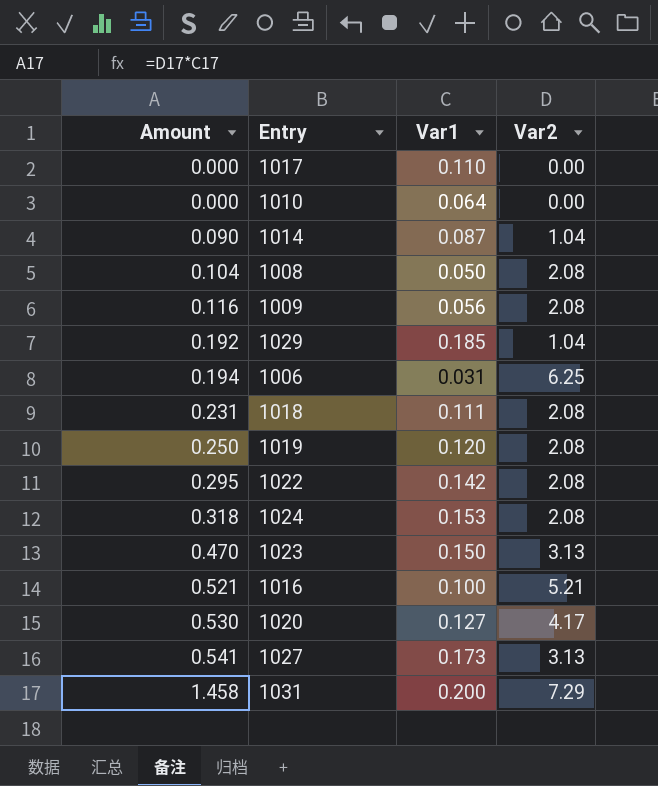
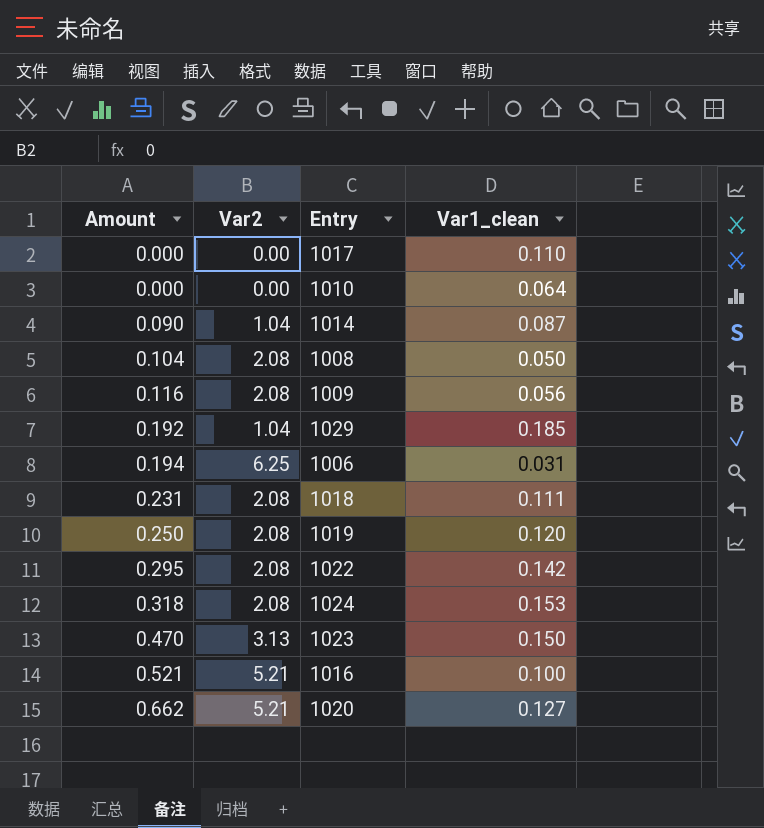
column Var2 | position: 4 -> 2
column name: Var1 -> Var1_clean
row 1027: 0.541 | 0.173 | 3.13 -> none
row 1031: 1.458 | 0.200 | 7.29 -> none
1020 | Amount: 0.530 -> 0.662
1020 | Var2: 4.17 -> 5.21

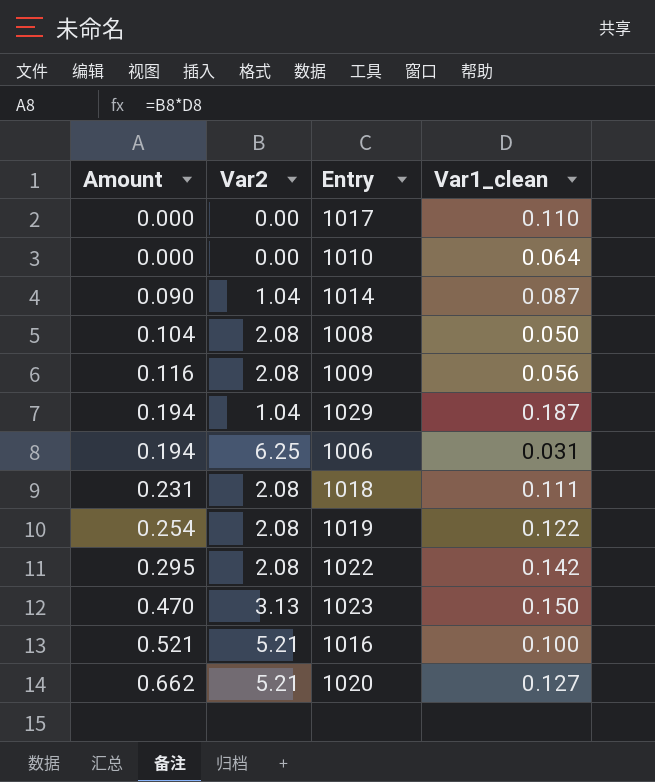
row 1024: 0.318 | 2.08 | 0.153 -> none
1029 | Amount: 0.192 -> 0.194
1029 | Var1_clean: 0.185 -> 0.187
1019 | Amount: 0.250 -> 0.254
1019 | Var1_clean: 0.120 -> 0.122

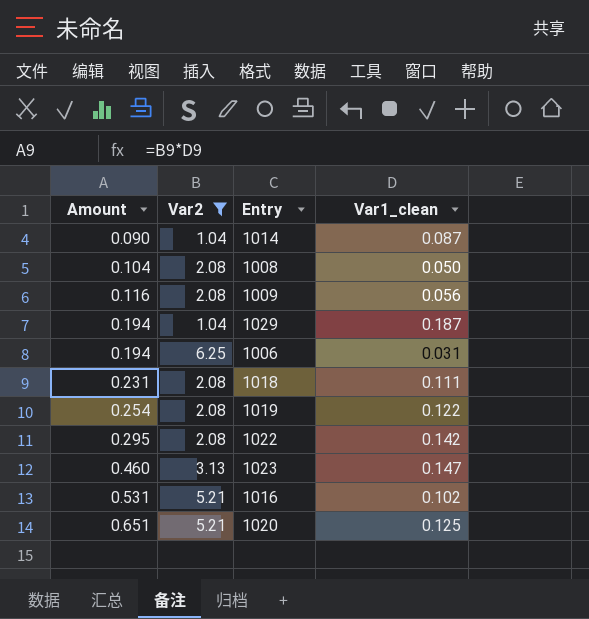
filter: none -> Var2 != 0.00
1023 | Amount: 0.470 -> 0.460
1023 | Var1_clean: 0.150 -> 0.147
1016 | Amount: 0.521 -> 0.531
1016 | Var1_clean: 0.100 -> 0.102
1020 | Amount: 0.662 -> 0.651
1020 | Var1_clean: 0.127 -> 0.125

